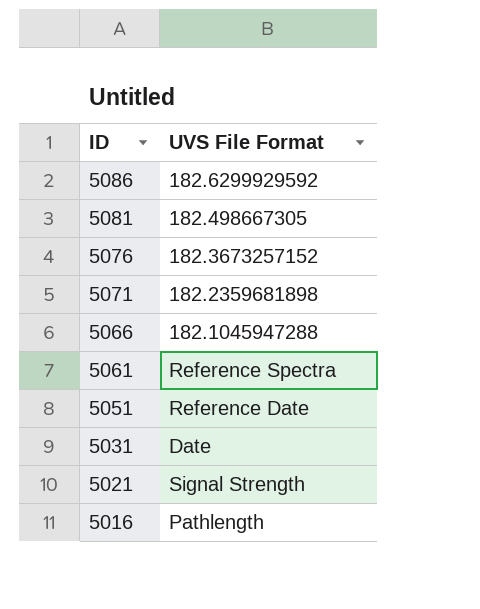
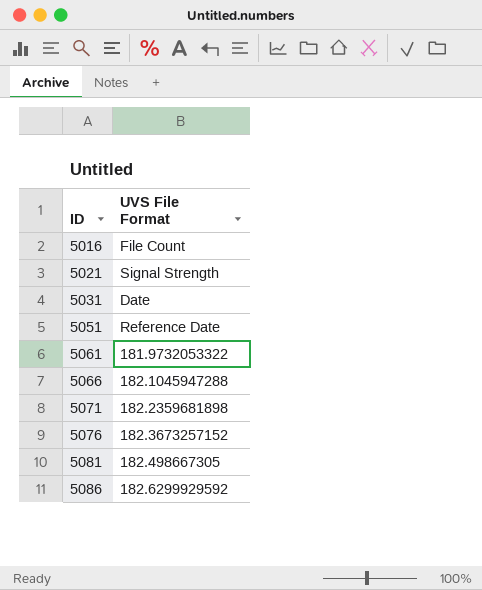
row order: ID descending -> ID ascending
5016 | UVS File Format: Pathlength -> File Count
5061 | UVS File Format: Reference Spectra -> 181.9732053322

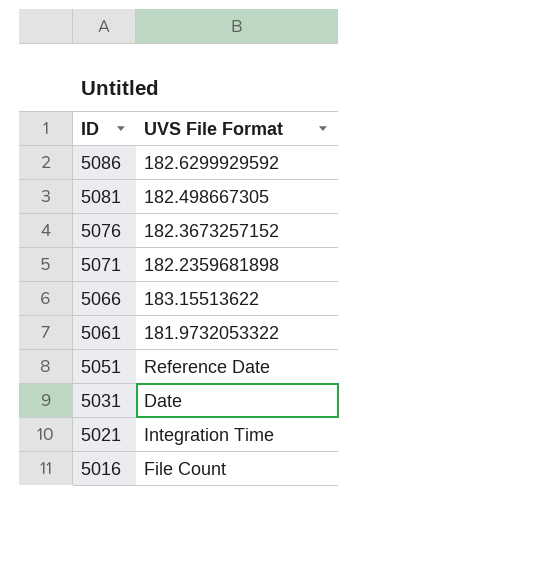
row order: ID ascending -> ID descending
5066 | UVS File Format: 182.1045947288 -> 183.15513622
5021 | UVS File Format: Signal Strength -> Integration Time

